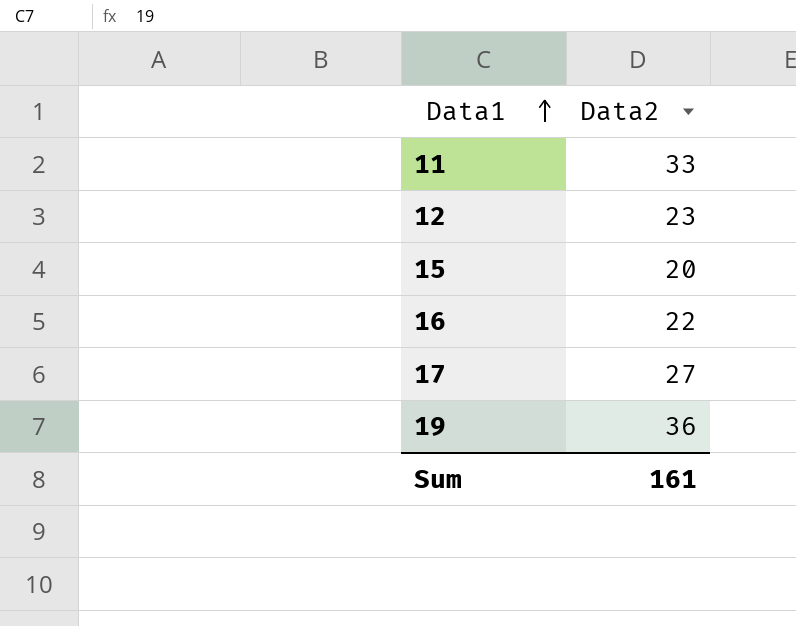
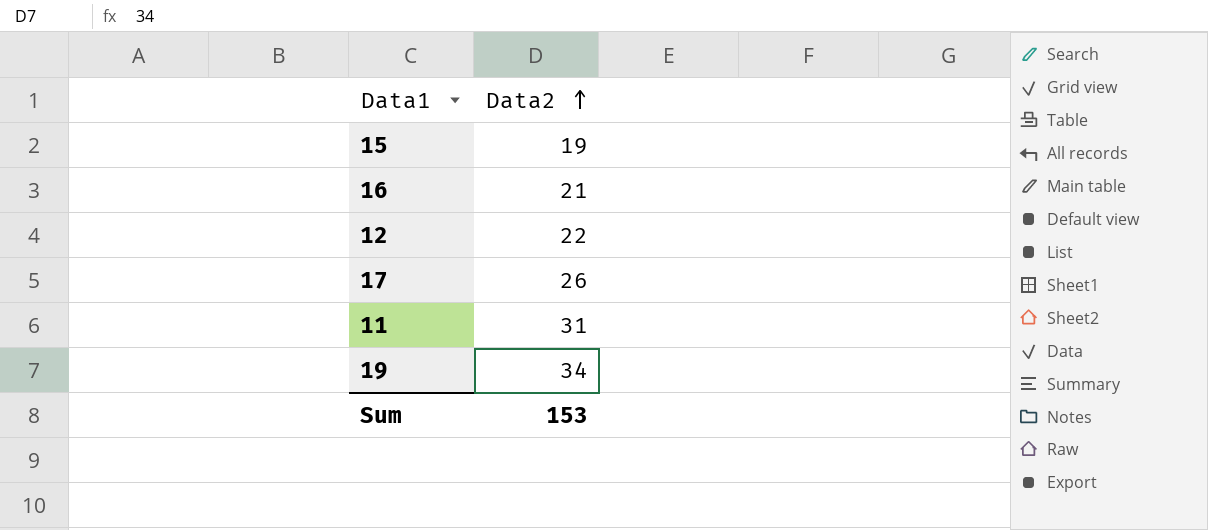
row order: Data1 ascending -> Data2 ascending
15 | Data2: 20 -> 19
16 | Data2: 22 -> 21
12 | Data2: 23 -> 22
17 | Data2: 27 -> 26
11 | Data2: 33 -> 31
19 | Data2: 36 -> 34
Sum | Data2: 161 -> 153

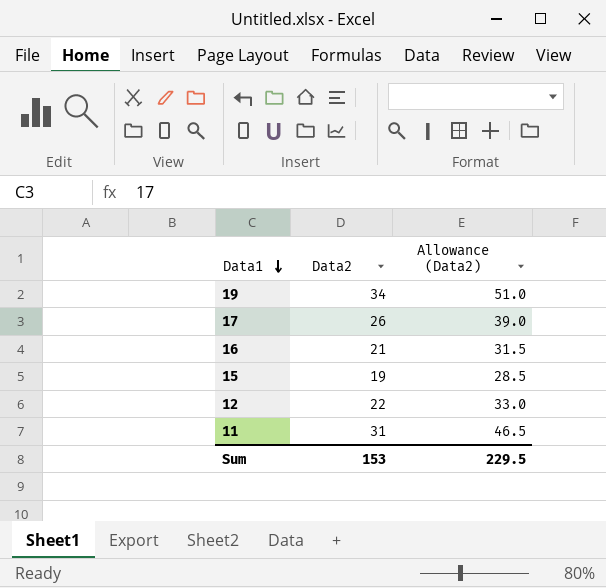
row order: Data2 ascending -> Data1 descending
column Allowance (Data2) | formula: none -> [Data2] * 1.5

